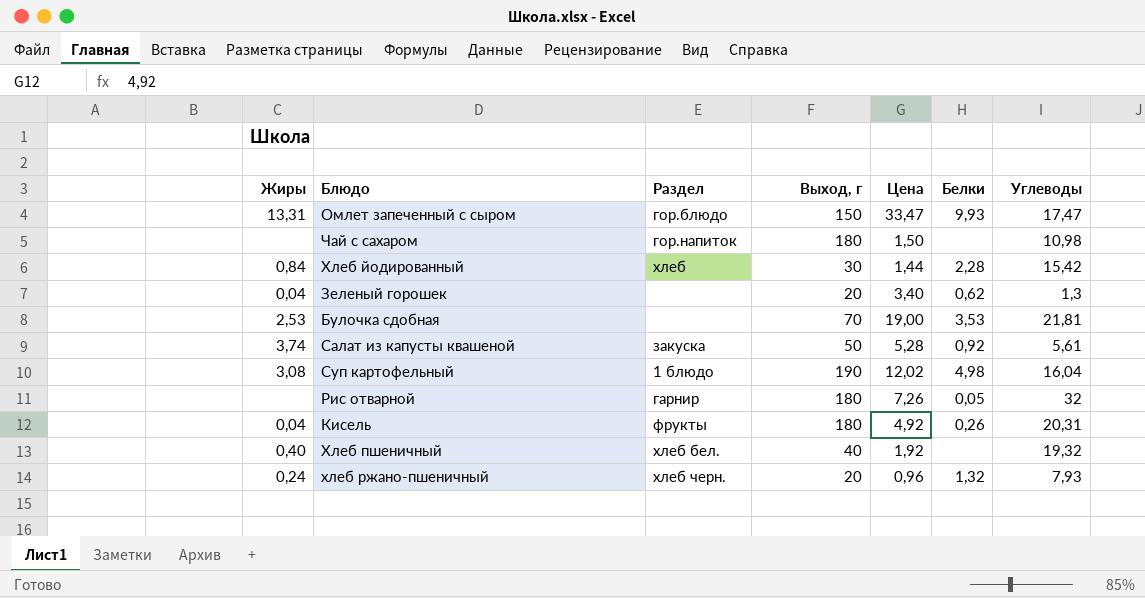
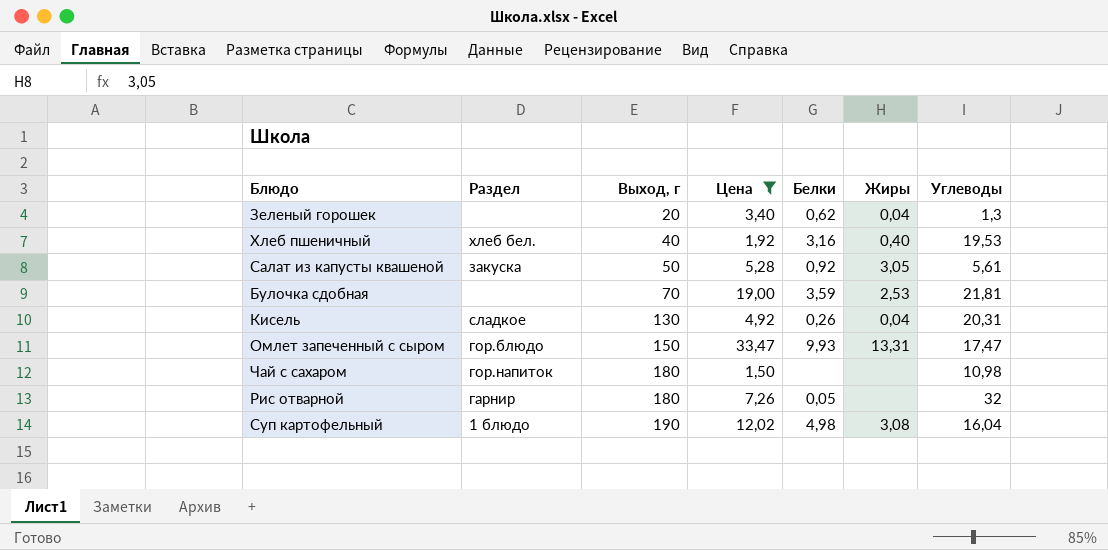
filter: none -> Цена >= 1,50
row order: none -> Выход, г ascending
column Жиры | position: 1 -> 6
Хлеб пшеничный | Белки: none -> 3,16
Хлеб пшеничный | Углеводы: 19,32 -> 19,53
Салат из капусты квашеной | Жиры: 3,74 -> 3,05
Булочка сдобная | Белки: 3,53 -> 3,59
Кисель | Раздел: фрукты -> сладкое
Кисель | Выход, г: 180 -> 130

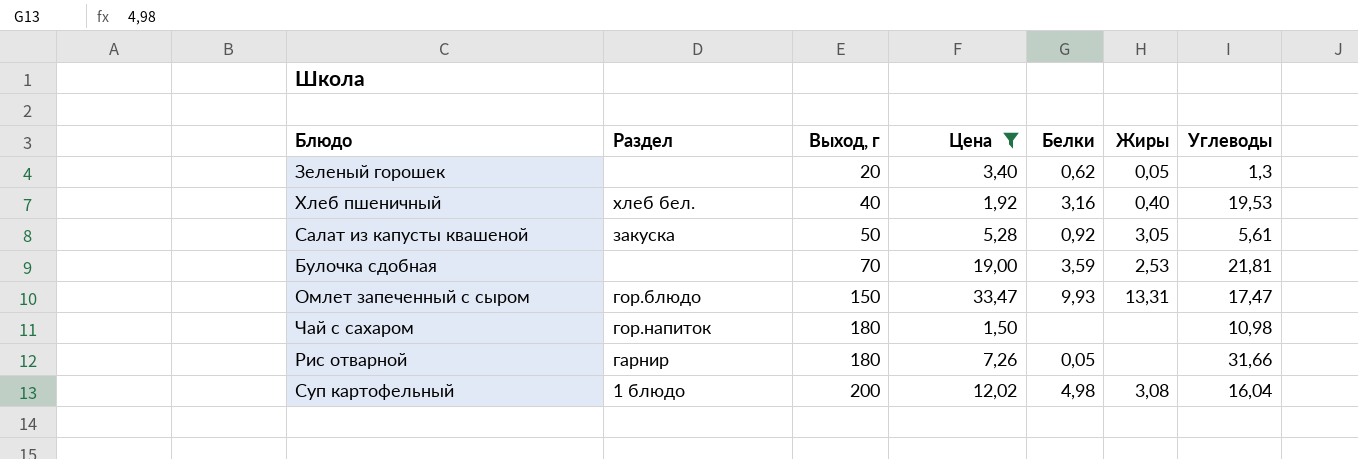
row Кисель: сладкое | 130 | 4,92 | 0,26 | 0,04 | 20,31 -> none
Зеленый горошек | Жиры: 0,04 -> 0,05
Рис отварной | Углеводы: 32 -> 31,66
Суп картофельный | Выход, г: 190 -> 200

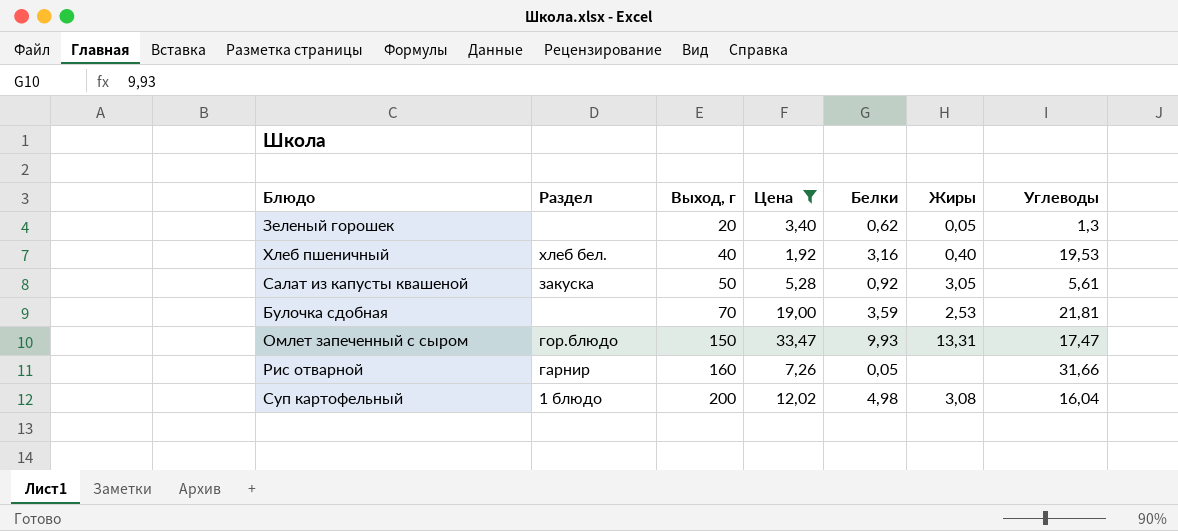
row Чай с сахаром: гор.напиток | 180 | 1,50 | none | none | 10,98 -> none
Рис отварной | Выход, г: 180 -> 160

